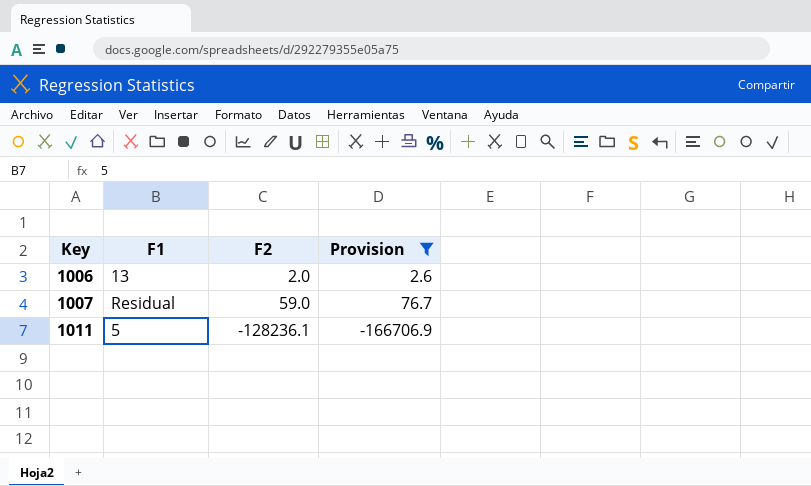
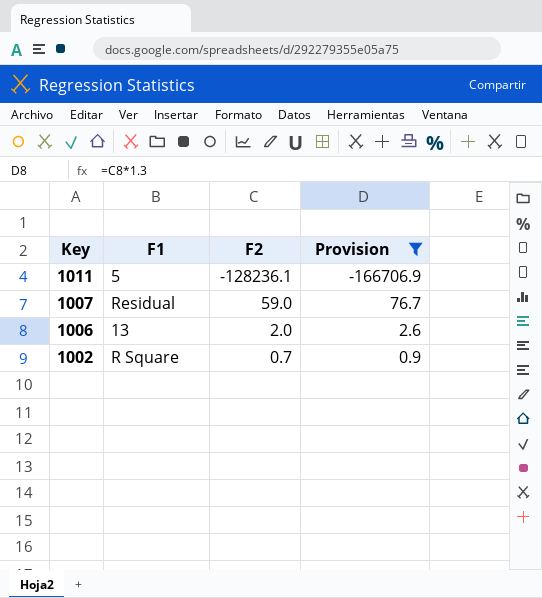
row order: Key ascending -> Key descending
row 1002: none -> R Square | 0.7 | 0.9

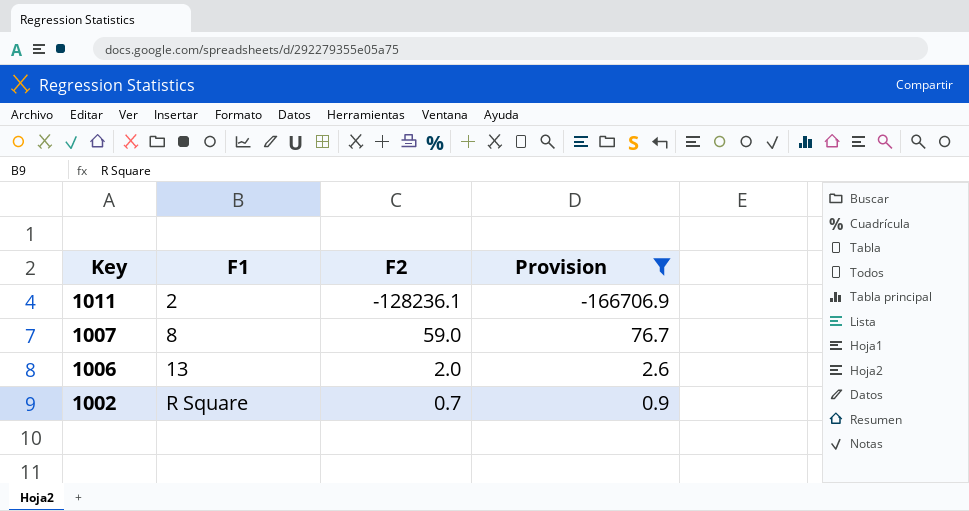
1011 | F1: 5 -> 2
1007 | F1: Residual -> 8

